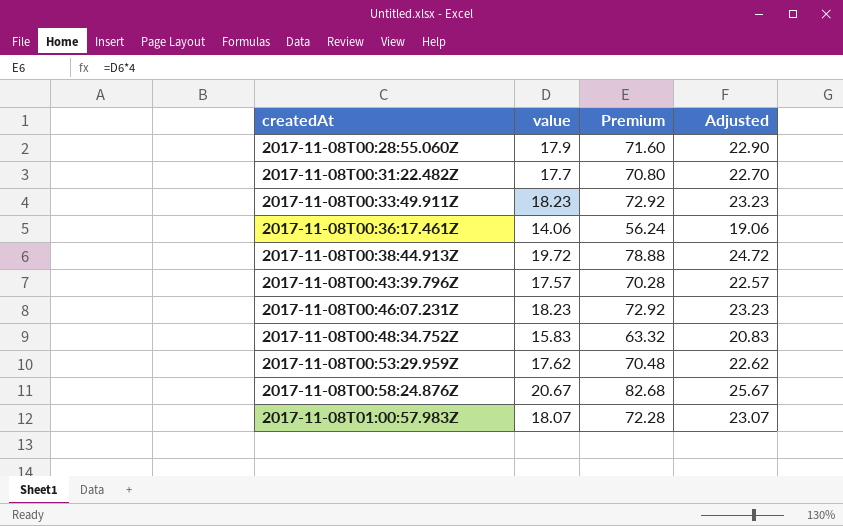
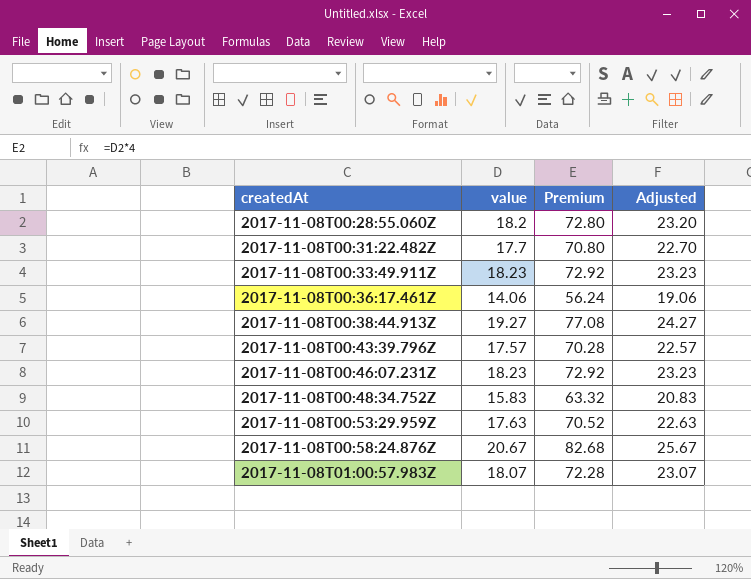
2017-11-08T00:28:55.060Z | value: 17.9 -> 18.2
2017-11-08T00:28:55.060Z | Premium: 71.60 -> 72.80
2017-11-08T00:28:55.060Z | Adjusted: 22.90 -> 23.20
2017-11-08T00:38:44.913Z | value: 19.72 -> 19.27
2017-11-08T00:38:44.913Z | Premium: 78.88 -> 77.08
2017-11-08T00:38:44.913Z | Adjusted: 24.72 -> 24.27
2017-11-08T00:53:29.959Z | value: 17.62 -> 17.63
2017-11-08T00:53:29.959Z | Premium: 70.48 -> 70.52
2017-11-08T00:53:29.959Z | Adjusted: 22.62 -> 22.63

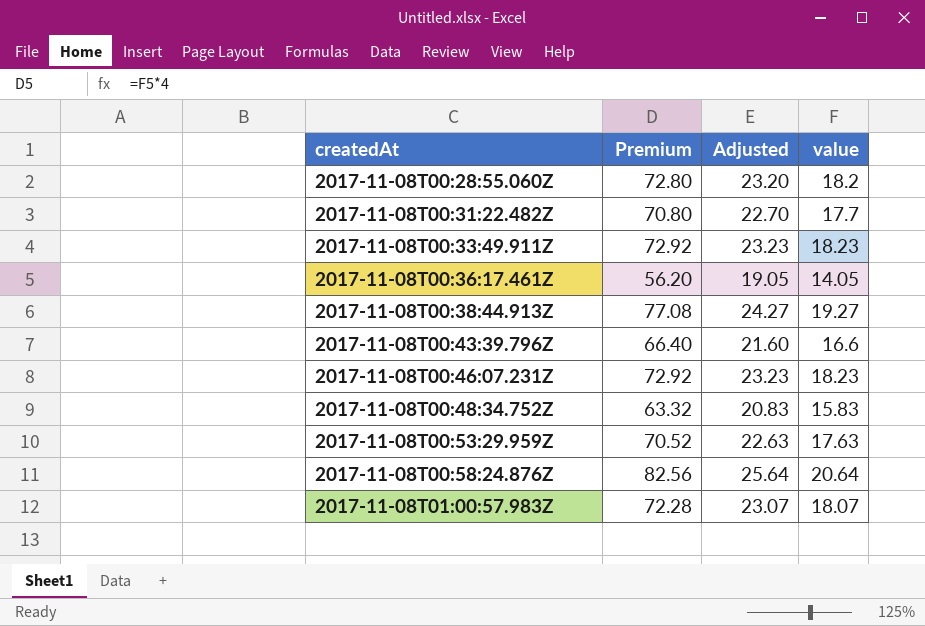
column value | position: 2 -> 4
2017-11-08T00:36:17.461Z | Premium: 56.24 -> 56.20
2017-11-08T00:36:17.461Z | Adjusted: 19.06 -> 19.05
2017-11-08T00:36:17.461Z | value: 14.06 -> 14.05
2017-11-08T00:43:39.796Z | Premium: 70.28 -> 66.40
2017-11-08T00:43:39.796Z | Adjusted: 22.57 -> 21.60
2017-11-08T00:43:39.796Z | value: 17.57 -> 16.6
2017-11-08T00:58:24.876Z | Premium: 82.68 -> 82.56
2017-11-08T00:58:24.876Z | Adjusted: 25.67 -> 25.64
2017-11-08T00:58:24.876Z | value: 20.67 -> 20.64

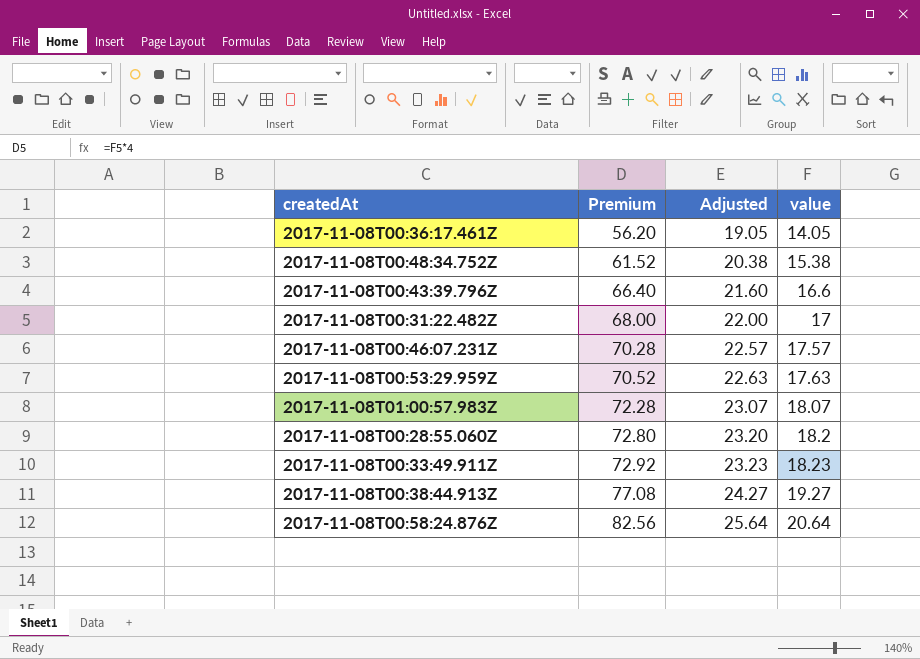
row order: createdAt ascending -> Premium ascending
2017-11-08T00:48:34.752Z | Premium: 63.32 -> 61.52
2017-11-08T00:48:34.752Z | Adjusted: 20.83 -> 20.38
2017-11-08T00:48:34.752Z | value: 15.83 -> 15.38
2017-11-08T00:31:22.482Z | Premium: 70.80 -> 68.00
2017-11-08T00:31:22.482Z | Adjusted: 22.70 -> 22.00
2017-11-08T00:31:22.482Z | value: 17.7 -> 17
2017-11-08T00:46:07.231Z | Premium: 72.92 -> 70.28
2017-11-08T00:46:07.231Z | Adjusted: 23.23 -> 22.57
2017-11-08T00:46:07.231Z | value: 18.23 -> 17.57

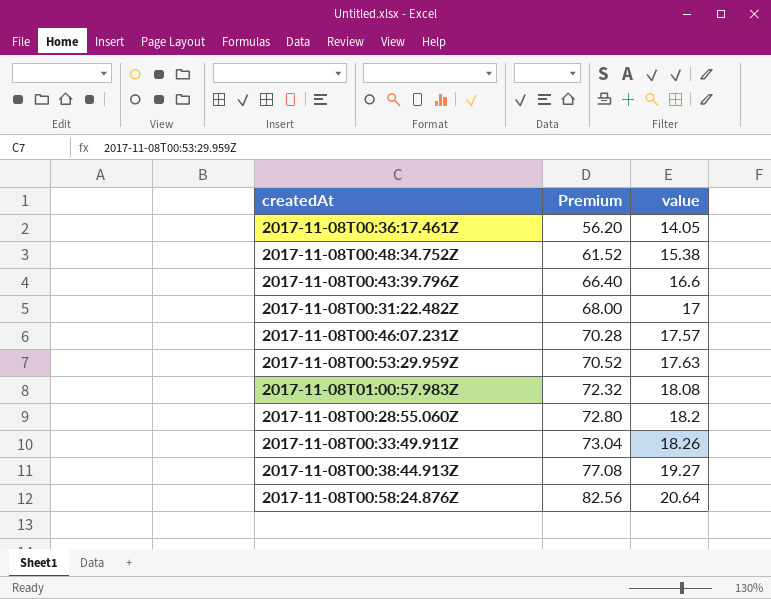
column Adjusted | formula: [value] + 5 -> none
2017-11-08T01:00:57.983Z | Premium: 72.28 -> 72.32
2017-11-08T01:00:57.983Z | value: 18.07 -> 18.08
2017-11-08T00:33:49.911Z | Premium: 72.92 -> 73.04
2017-11-08T00:33:49.911Z | value: 18.23 -> 18.26

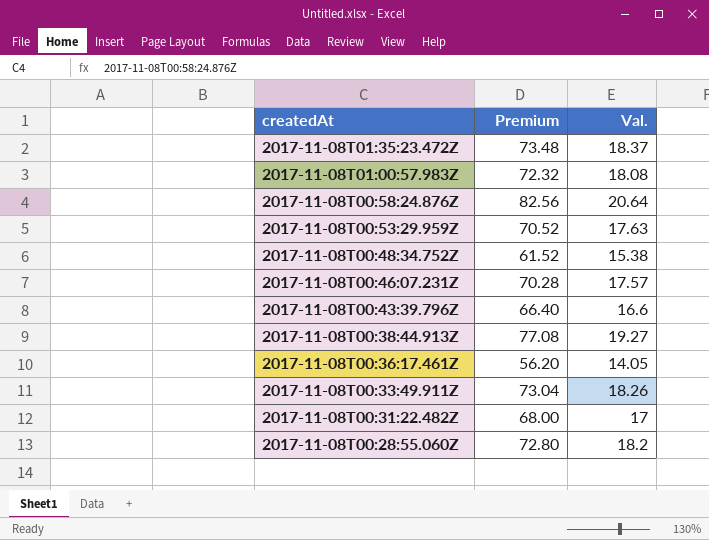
row order: Premium ascending -> createdAt descending
column name: value -> Val.
row 2017-11-08T01:35:23.472Z: none -> 73.48 | 18.37

